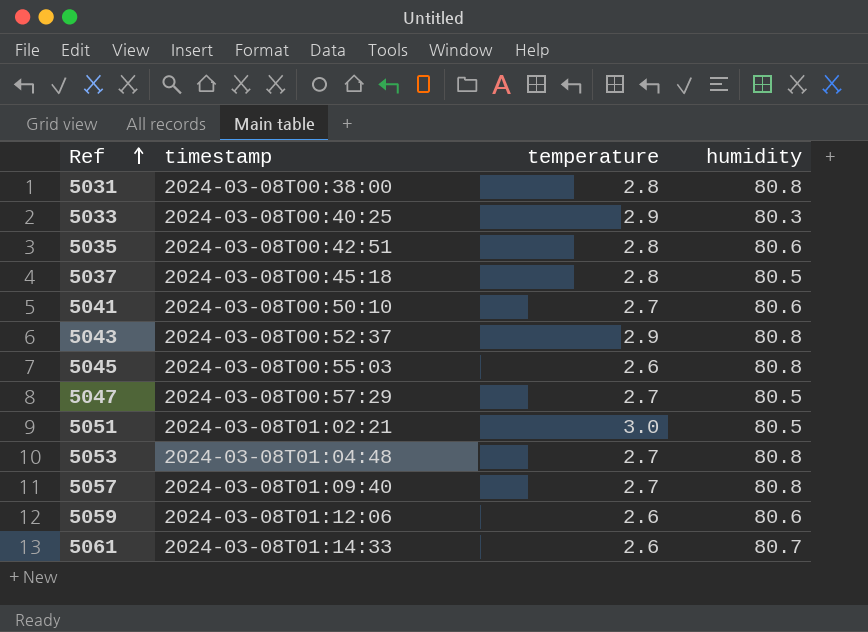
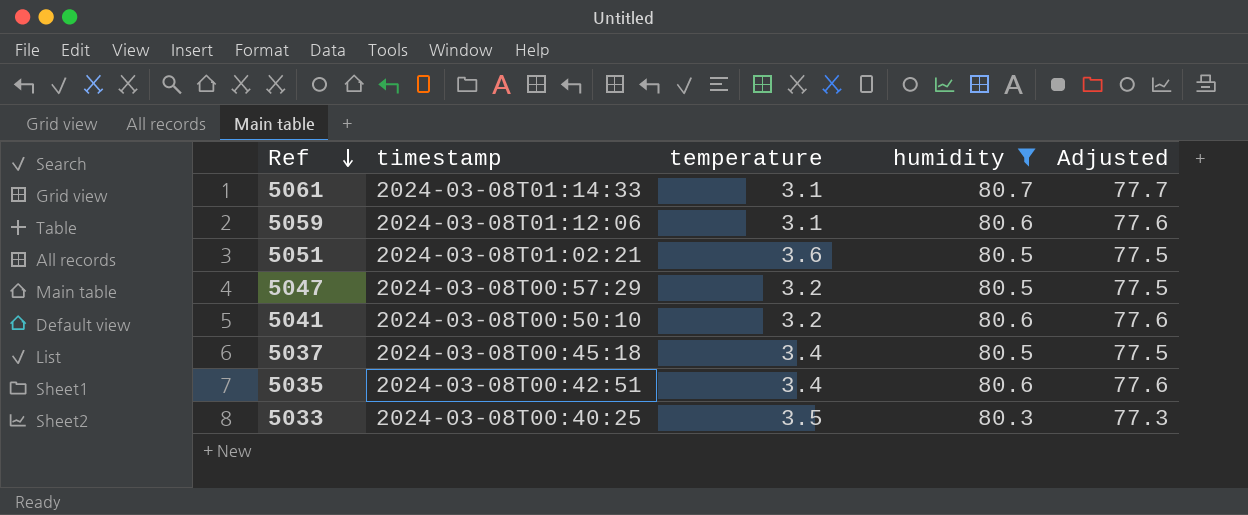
filter: none -> humidity != 80.8
row order: Ref ascending -> Ref descending
column Adjusted | formula: none -> [humidity] - 3
5061 | temperature: 2.6 -> 3.1
5059 | temperature: 2.6 -> 3.1
5051 | temperature: 3.0 -> 3.6
5047 | temperature: 2.7 -> 3.2
5041 | temperature: 2.7 -> 3.2
5037 | temperature: 2.8 -> 3.4
5035 | temperature: 2.8 -> 3.4
5033 | temperature: 2.9 -> 3.5

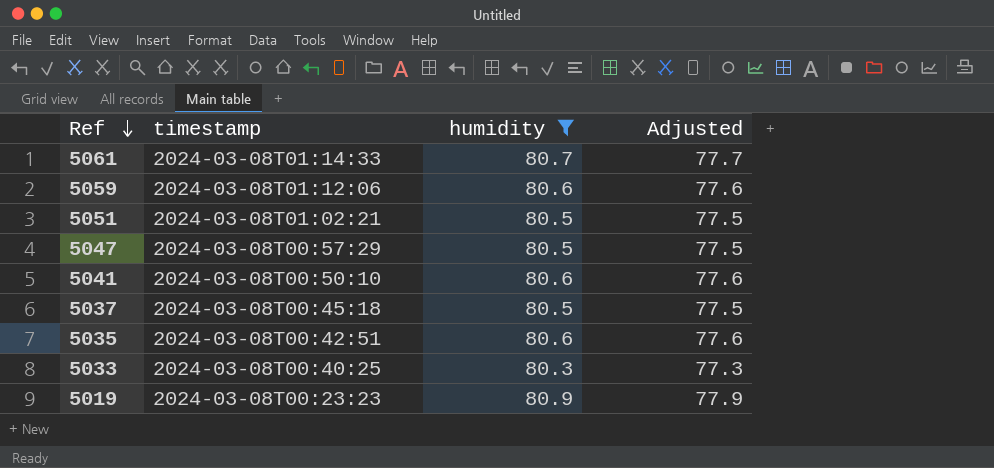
column temperature | position: 3 -> none
row 5019: none -> 2024-03-08T00:23:23 | 80.9 | 77.9

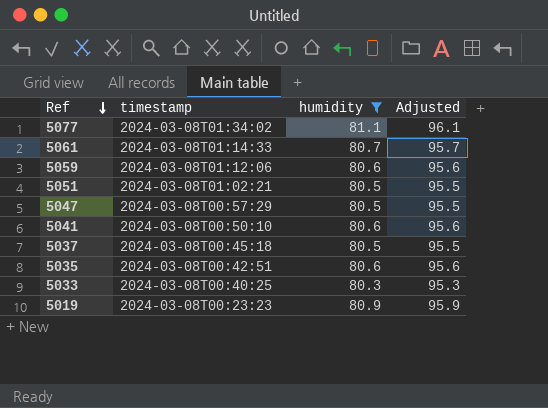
column Adjusted | formula: [humidity] - 3 -> [humidity] + 15
row 5077: none -> 2024-03-08T01:34:02 | 81.1 | 96.1

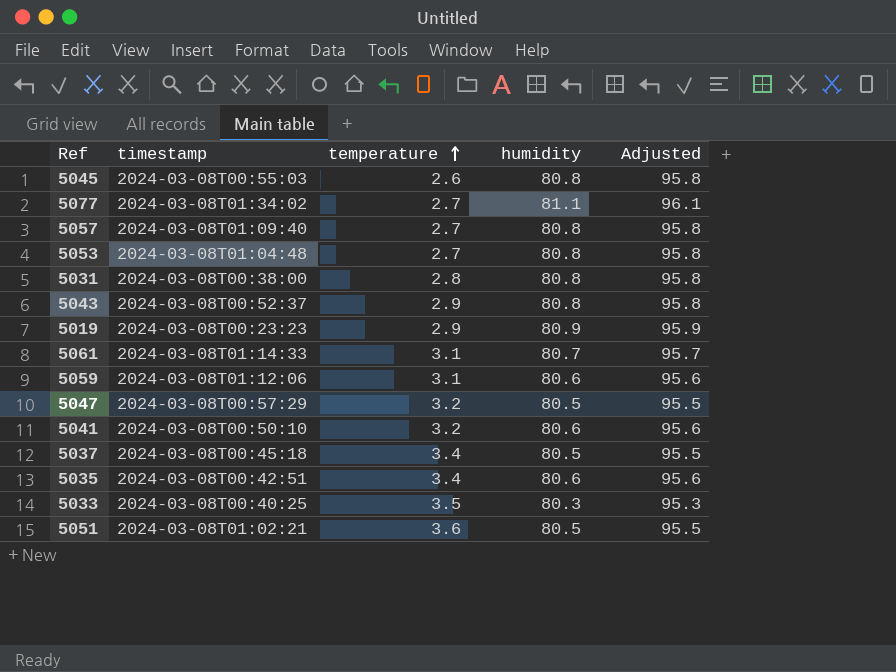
filter: humidity != 80.8 -> none
row order: Ref descending -> temperature ascending
column temperature | position: none -> 3

